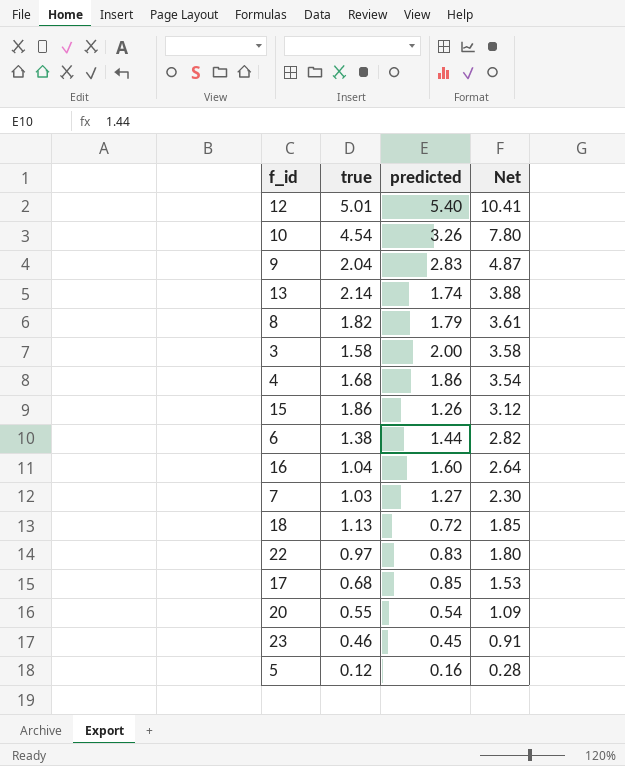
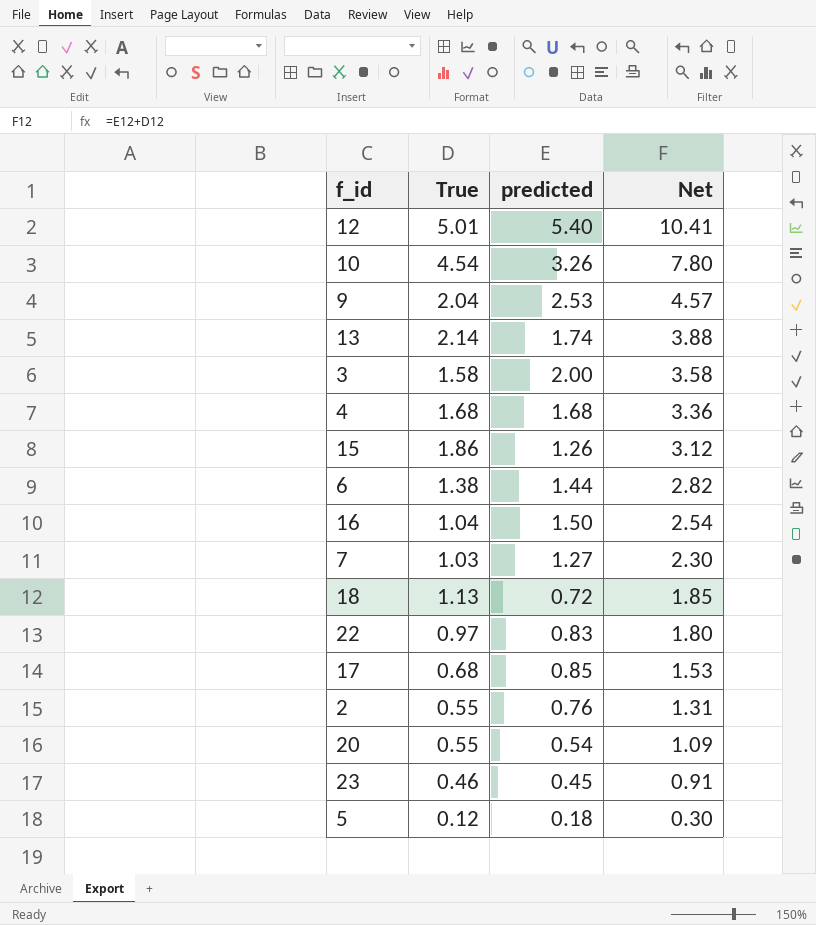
column name: true -> True
row 8: 1.82 | 1.79 | 3.61 -> none
9 | predicted: 2.83 -> 2.53
9 | Net: 4.87 -> 4.57
4 | predicted: 1.86 -> 1.68
4 | Net: 3.54 -> 3.36
16 | predicted: 1.60 -> 1.50
16 | Net: 2.64 -> 2.54
row 2: none -> 0.55 | 0.76 | 1.31
5 | predicted: 0.16 -> 0.18
5 | Net: 0.28 -> 0.30

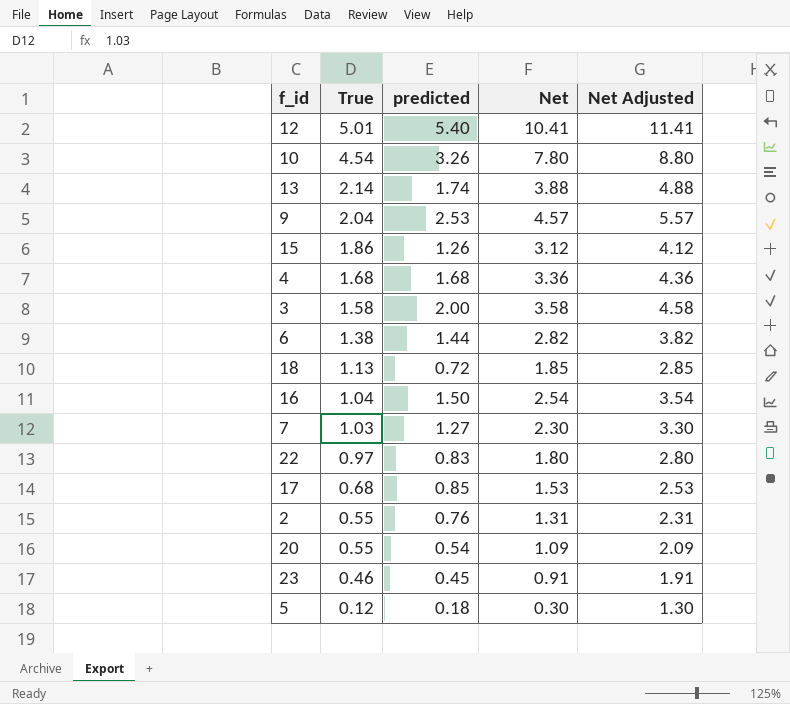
row order: Net descending -> True descending
column Net Adjusted | formula: none -> [Net] + 1

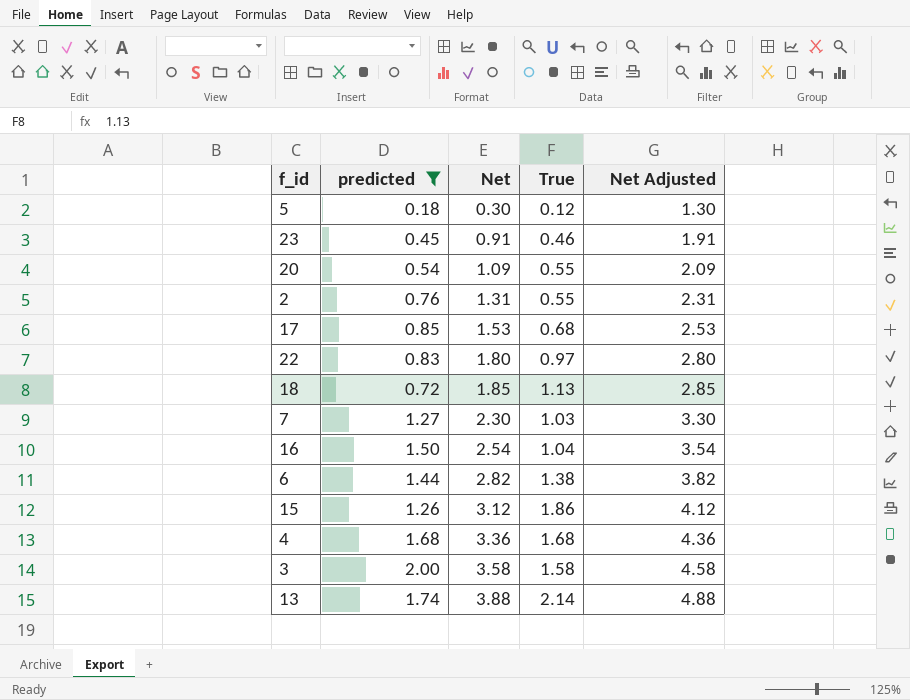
filter: none -> predicted <= 2.00
row order: True descending -> Net ascending
column True | position: 2 -> 4

